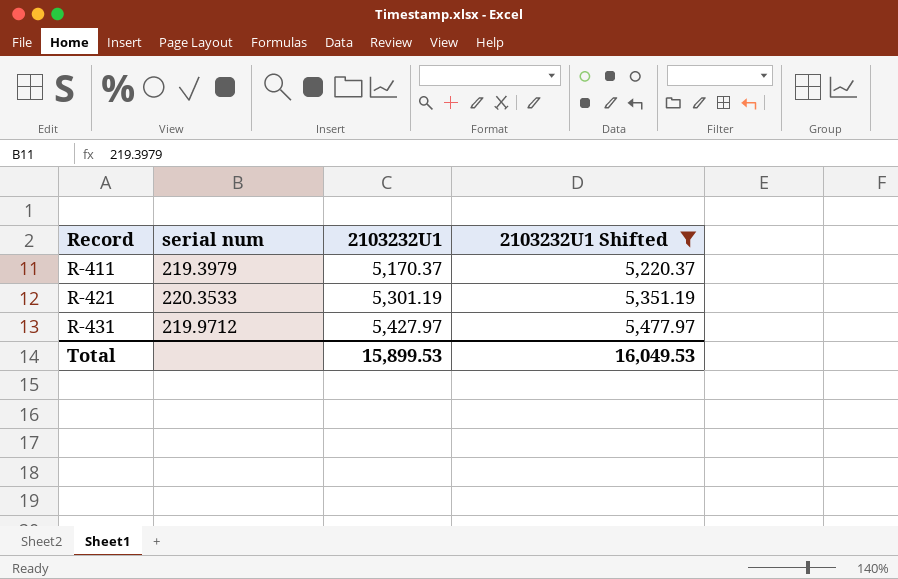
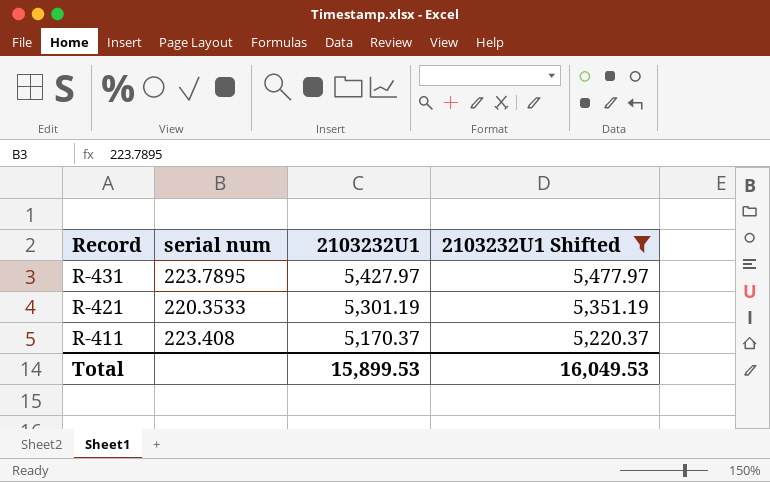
row order: Record ascending -> Record descending
R-431 | serial num: 219.9712 -> 223.7895
R-411 | serial num: 219.3979 -> 223.408

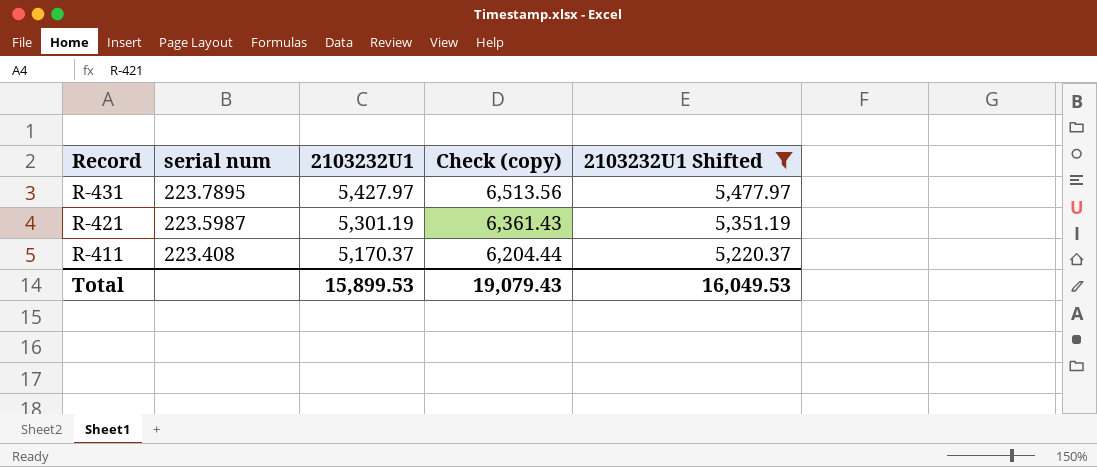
column Check (copy) | formula: none -> [2103232U1] * 1.2
R-421 | serial num: 220.3533 -> 223.5987

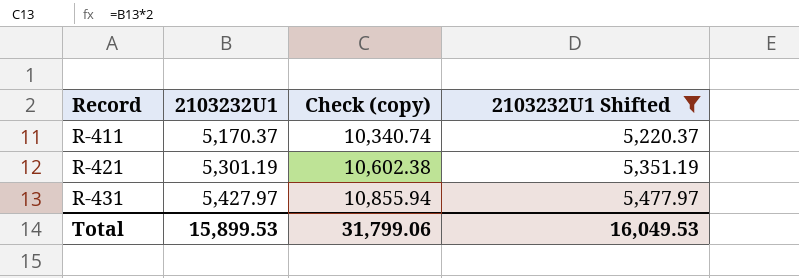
row order: Record descending -> Record ascending
column serial num | position: 2 -> none
column Check (copy) | formula: [2103232U1] * 1.2 -> [2103232U1] * 2
Total | Check (copy): 19,079.43 -> 31,799.06

